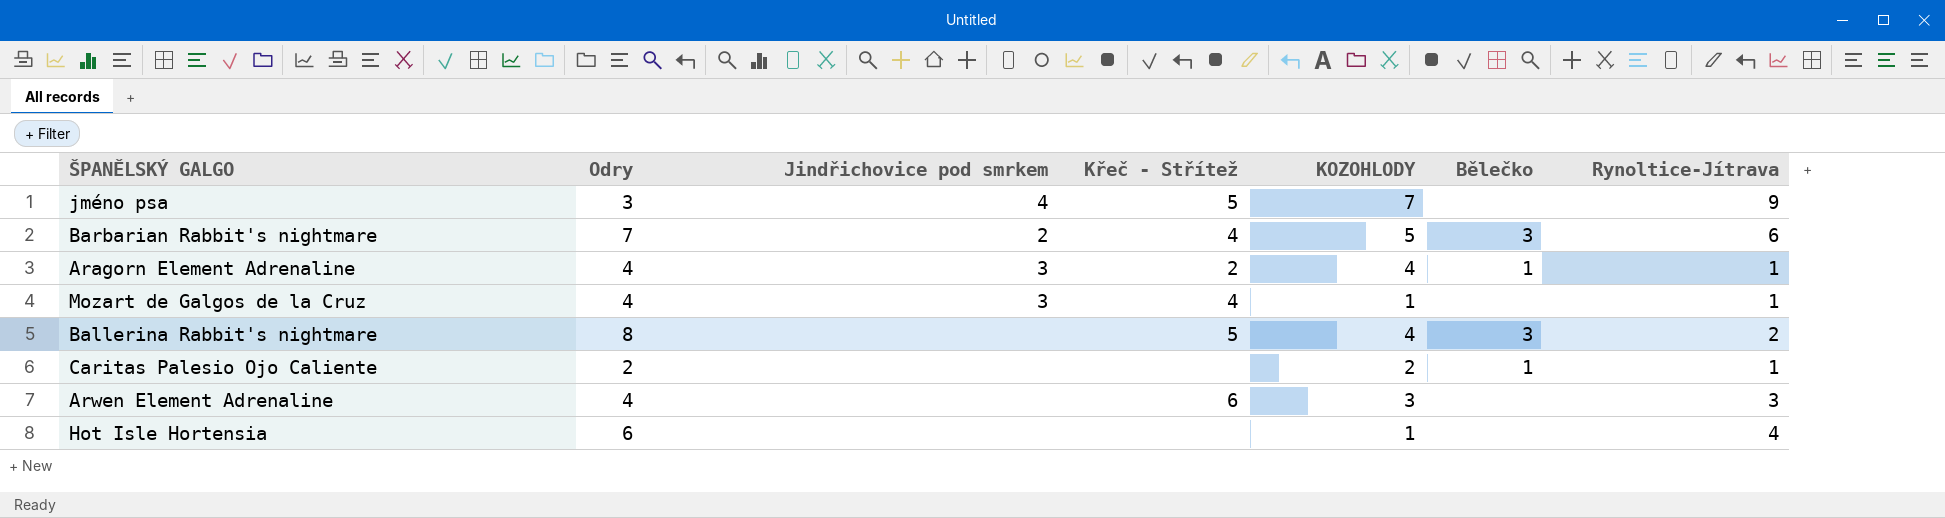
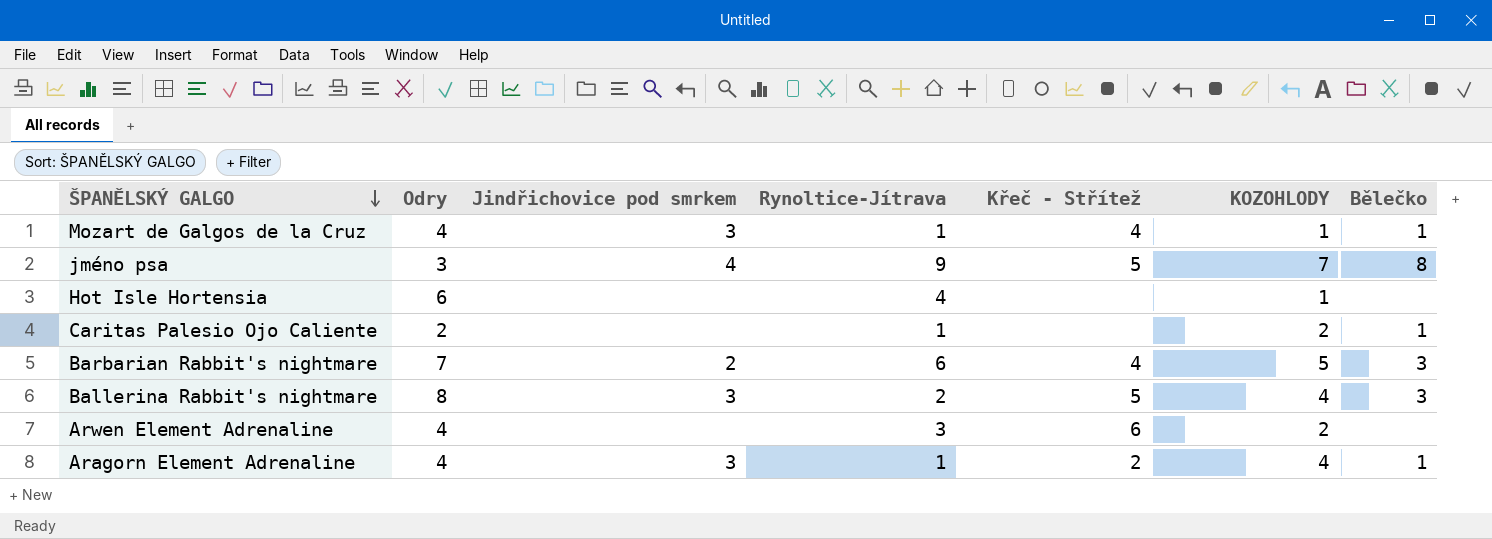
row order: none -> ŠPANĚLSKÝ GALGO descending
column Rynoltice-Jítrava | position: 7 -> 4
Mozart de Galgos de la Cruz | Bělečko: none -> 1
jméno psa | Bělečko: none -> 8
Ballerina Rabbit's nightmare | Jindřichovice pod smrkem: none -> 3
Arwen Element Adrenaline | KOZOHLODY: 3 -> 2

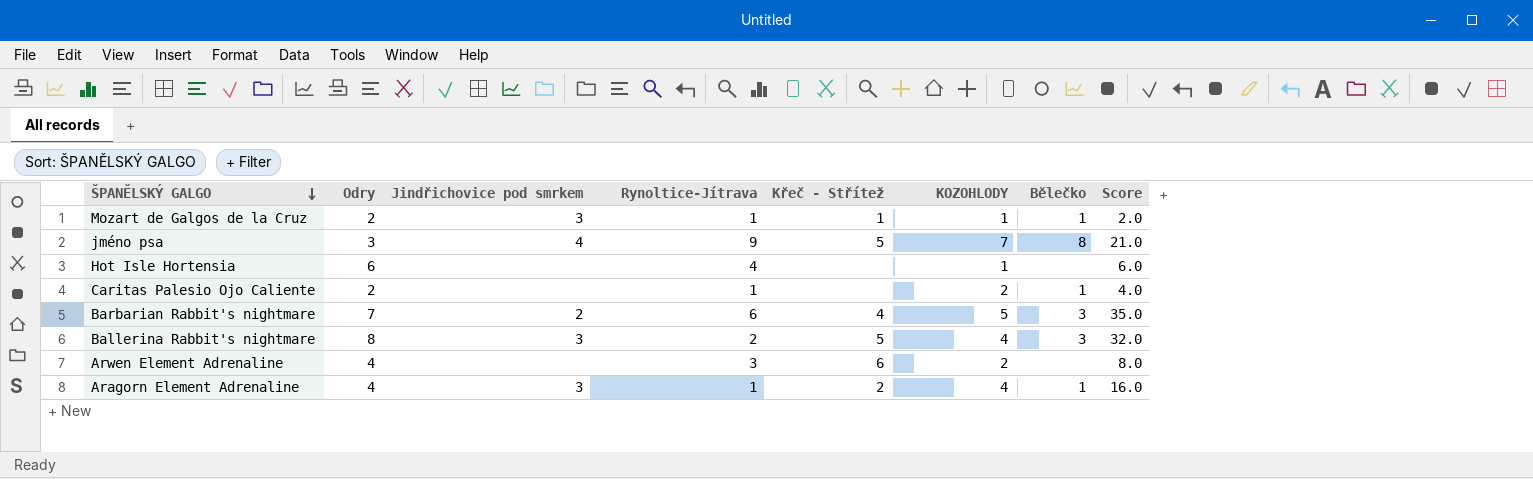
column Score | formula: none -> [Odry] * [KOZOHLODY]
Mozart de Galgos de la Cruz | Odry: 4 -> 2
Mozart de Galgos de la Cruz | Křeč - Střítež: 4 -> 1

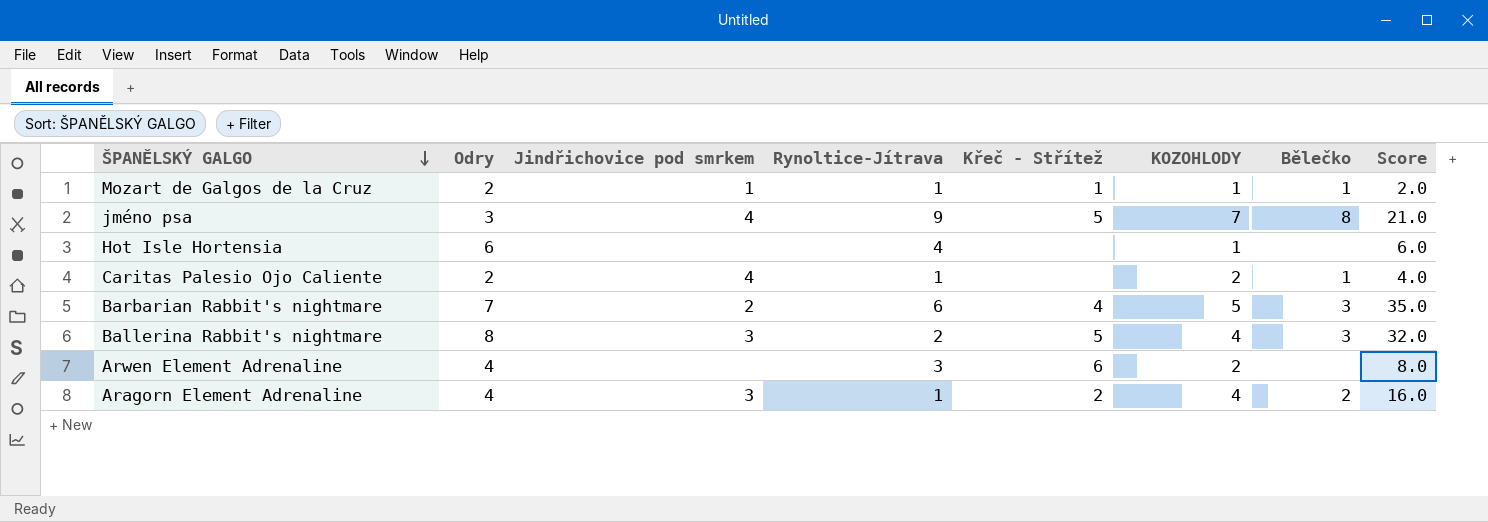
Mozart de Galgos de la Cruz | Jindřichovice pod smrkem: 3 -> 1
Caritas Palesio Ojo Caliente | Jindřichovice pod smrkem: none -> 4
Aragorn Element Adrenaline | Bělečko: 1 -> 2

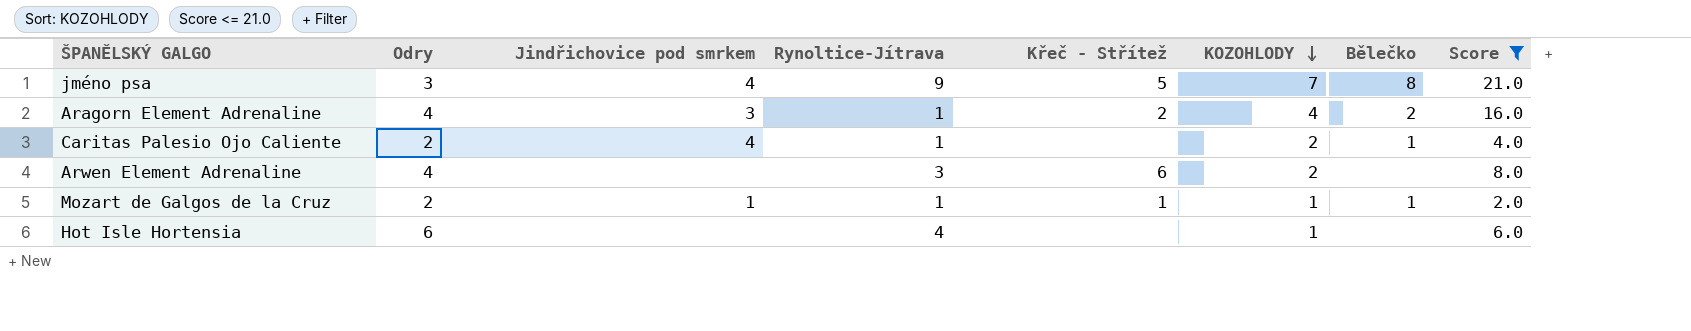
filter: none -> Score <= 21.0
row order: ŠPANĚLSKÝ GALGO descending -> KOZOHLODY descending

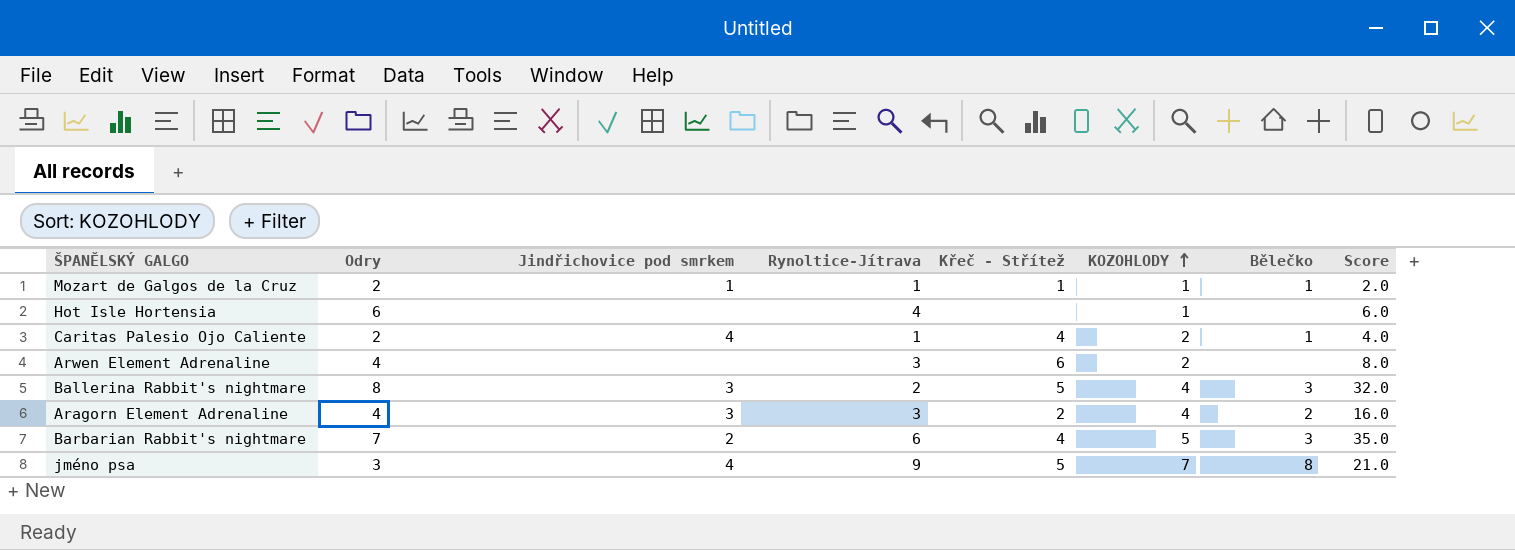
filter: Score <= 21.0 -> none
row order: KOZOHLODY descending -> KOZOHLODY ascending
Caritas Palesio Ojo Caliente | Křeč - Střítež: none -> 4
Aragorn Element Adrenaline | Rynoltice-Jítrava: 1 -> 3

